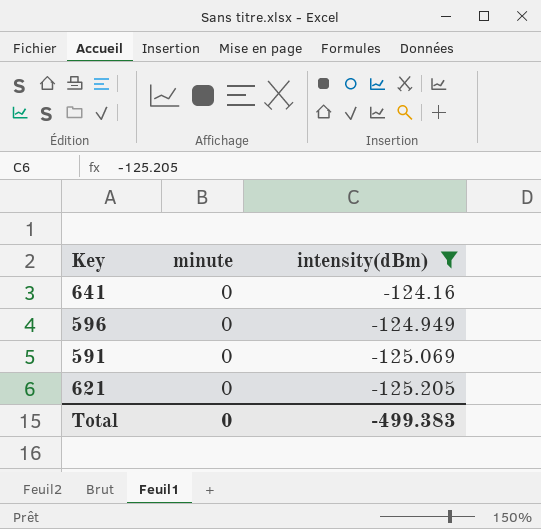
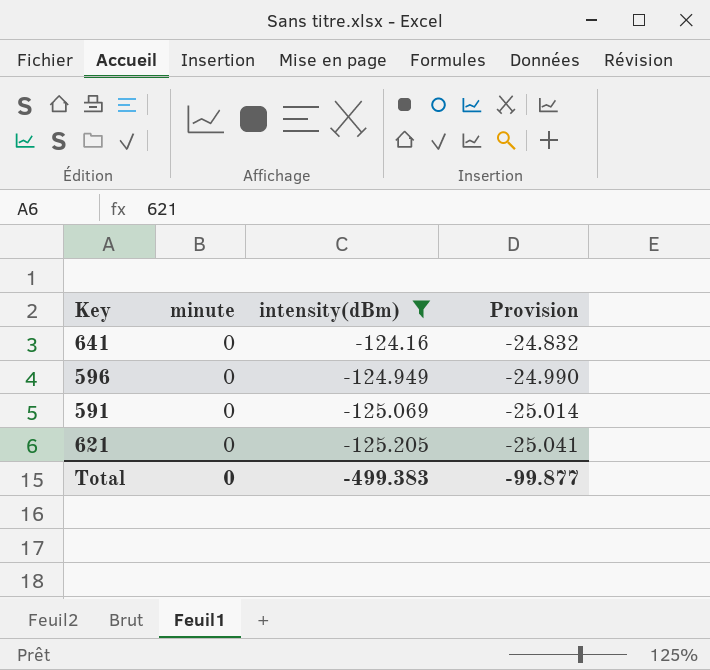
column Provision | formula: none -> [intensity(dBm)] * 0.2

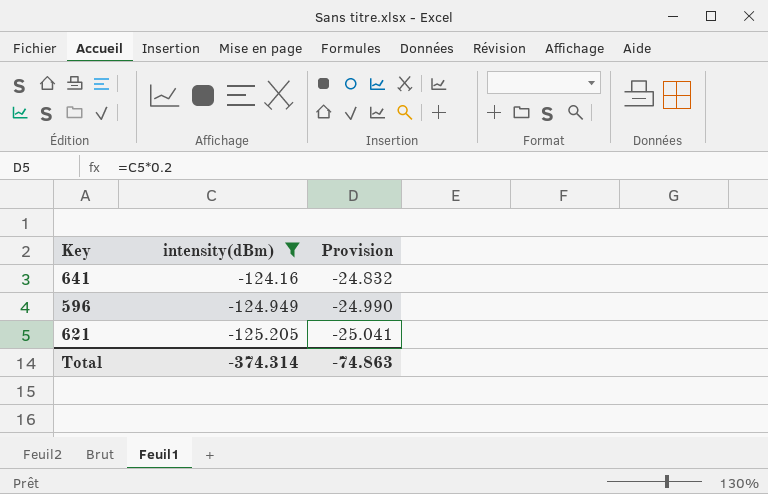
column minute | position: 2 -> none
row 591: 0 | -125.069 | -25.014 -> none
Total | intensity(dBm): -499.383 -> -374.314
Total | Provision: -99.877 -> -74.863

